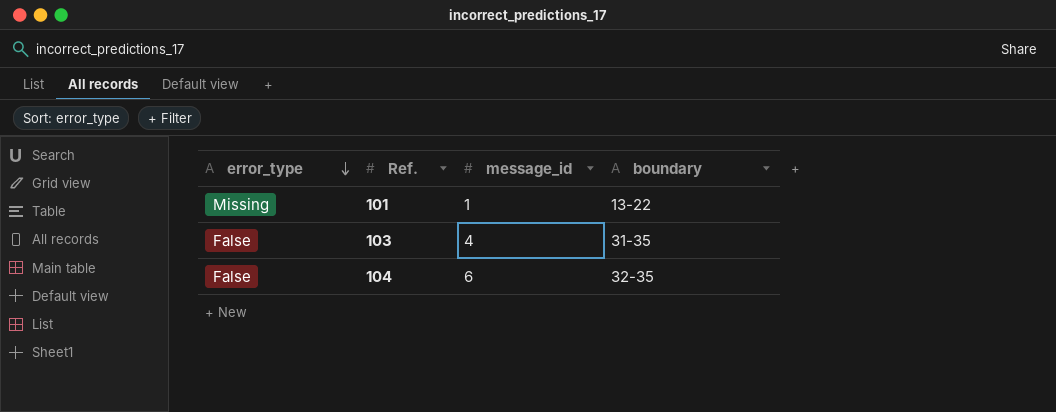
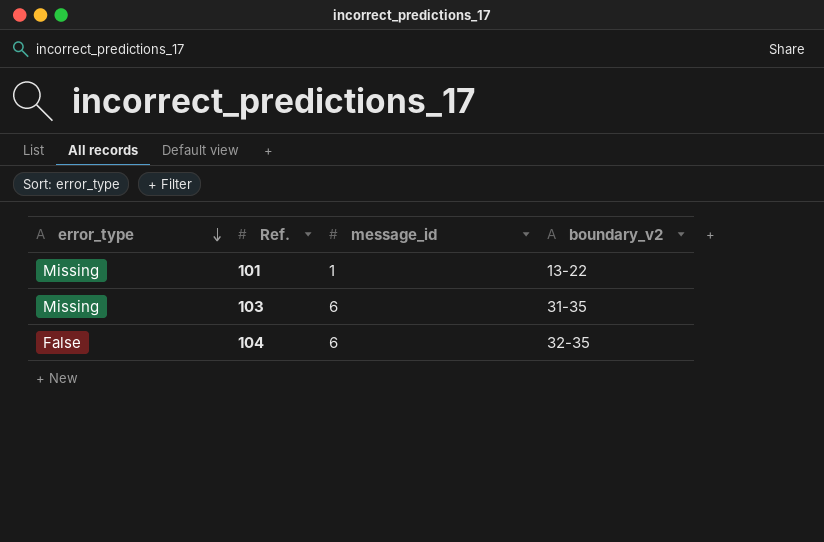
column name: boundary -> boundary_v2
103 | error_type: False -> Missing
103 | message_id: 4 -> 6

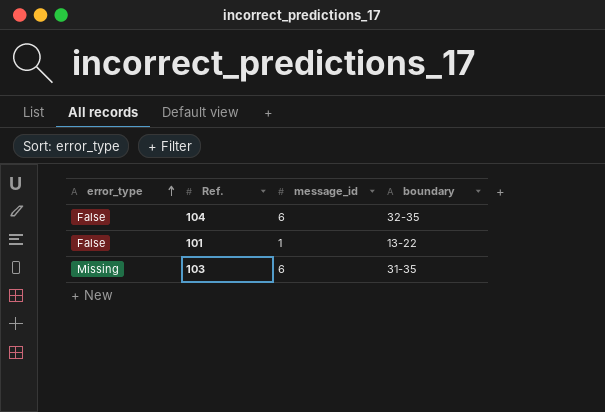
row order: error_type descending -> error_type ascending
column name: boundary_v2 -> boundary
101 | error_type: Missing -> False

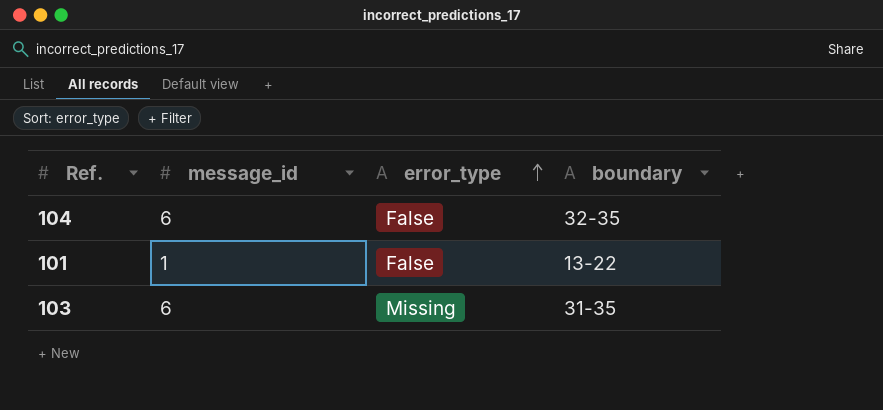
column error_type | position: 1 -> 3

